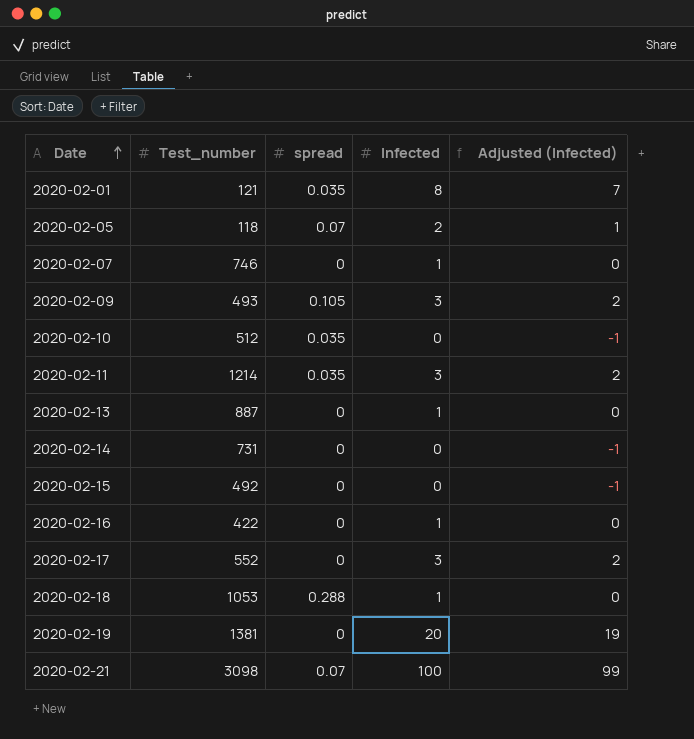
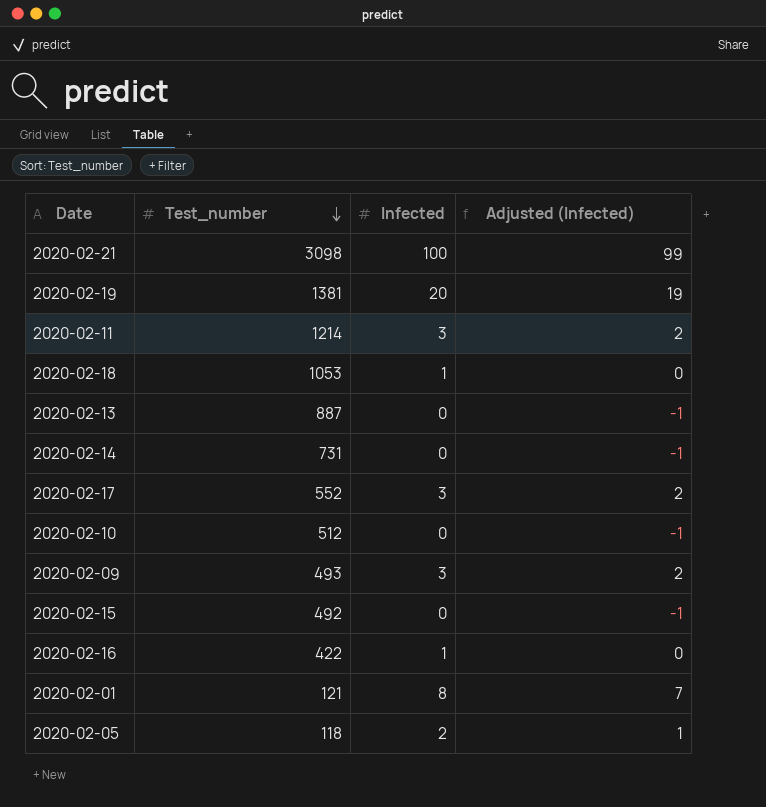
row order: Date ascending -> Test_number descending
column spread | position: 3 -> none
row 2020-02-07: 746 | 0 | 1 | 0 -> none
2020-02-13 | Infected: 1 -> 0
2020-02-13 | Adjusted (Infected): 0 -> -1

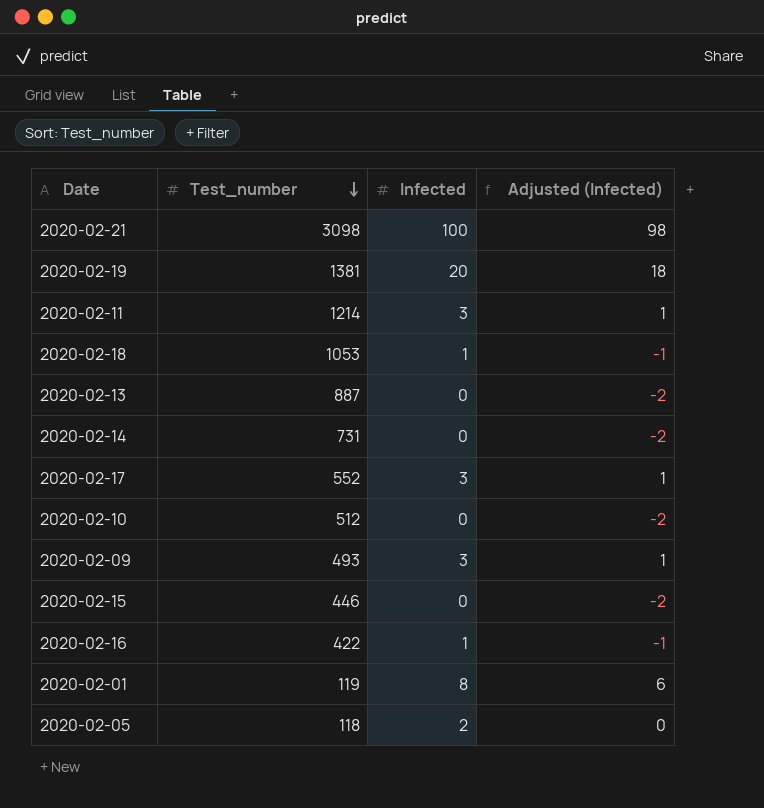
column Adjusted (Infected) | formula: [Infected] - 1 -> [Infected] - 2
2020-02-15 | Test_number: 492 -> 446
2020-02-01 | Test_number: 121 -> 119

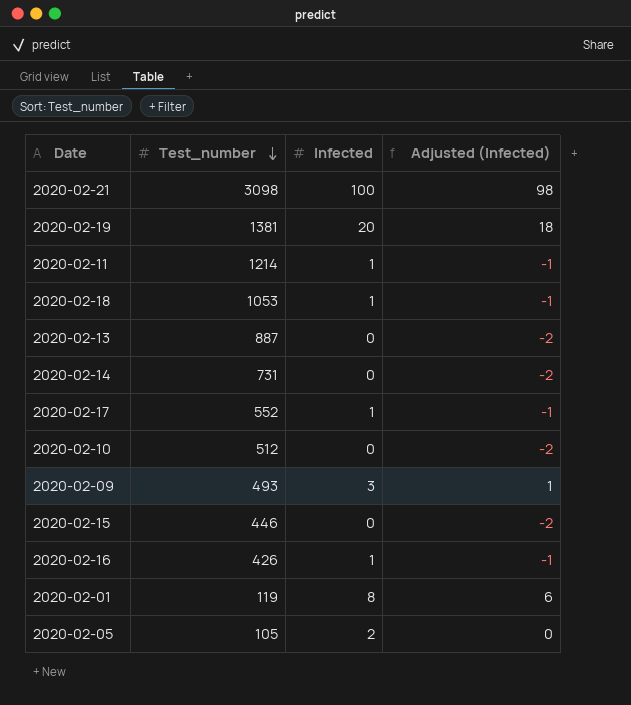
2020-02-11 | Infected: 3 -> 1
2020-02-11 | Adjusted (Infected): 1 -> -1
2020-02-17 | Infected: 3 -> 1
2020-02-17 | Adjusted (Infected): 1 -> -1
2020-02-16 | Test_number: 422 -> 426
2020-02-05 | Test_number: 118 -> 105

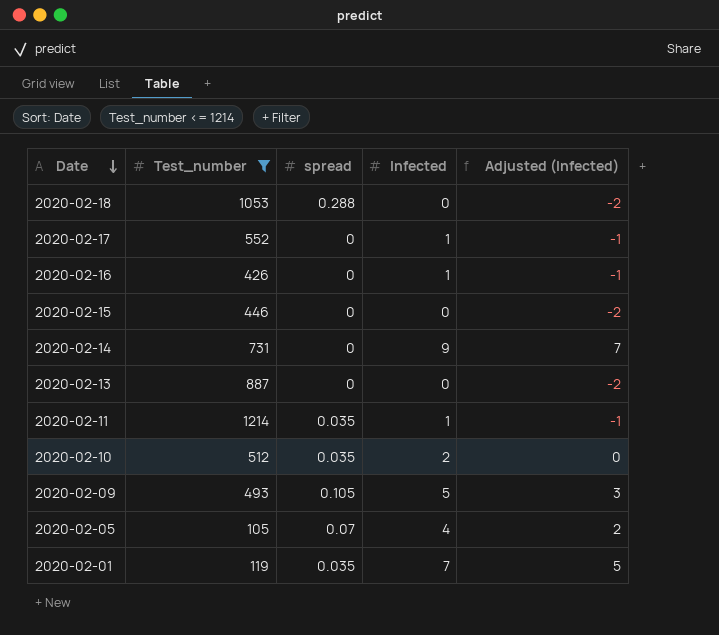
filter: none -> Test_number <= 1214
row order: Test_number descending -> Date descending
column spread | position: none -> 3
2020-02-18 | Infected: 1 -> 0
2020-02-18 | Adjusted (Infected): -1 -> -2
2020-02-14 | Infected: 0 -> 9
2020-02-14 | Adjusted (Infected): -2 -> 7
2020-02-10 | Infected: 0 -> 2
2020-02-10 | Adjusted (Infected): -2 -> 0
2020-02-09 | Infected: 3 -> 5
2020-02-09 | Adjusted (Infected): 1 -> 3
2020-02-05 | Infected: 2 -> 4
2020-02-05 | Adjusted (Infected): 0 -> 2
2020-02-01 | Infected: 8 -> 7
2020-02-01 | Adjusted (Infected): 6 -> 5

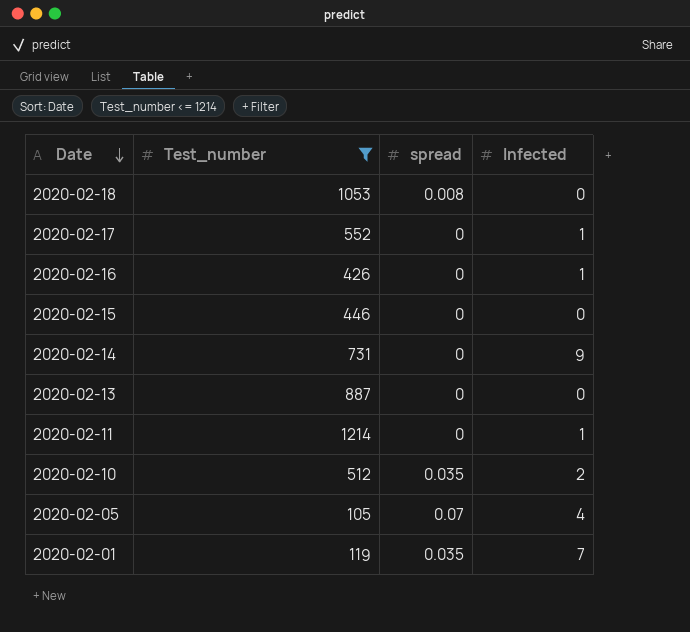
column Adjusted (Infected) | formula: [Infected] - 2 -> none
row 2020-02-09: 493 | 0.105 | 5 | 3 -> none
2020-02-18 | spread: 0.288 -> 0.008
2020-02-11 | spread: 0.035 -> 0

